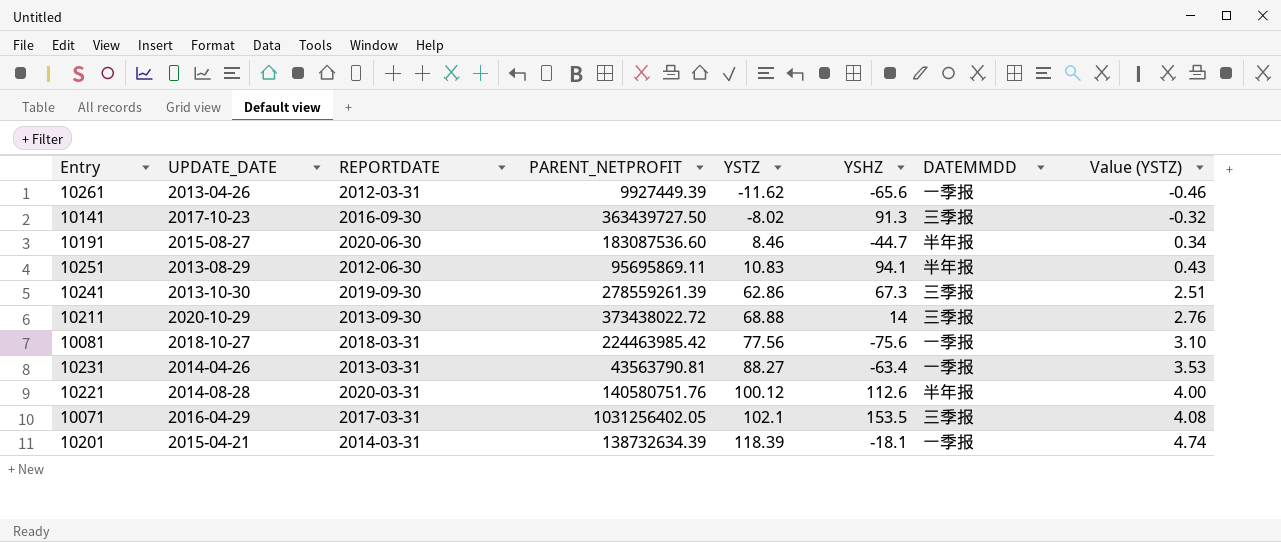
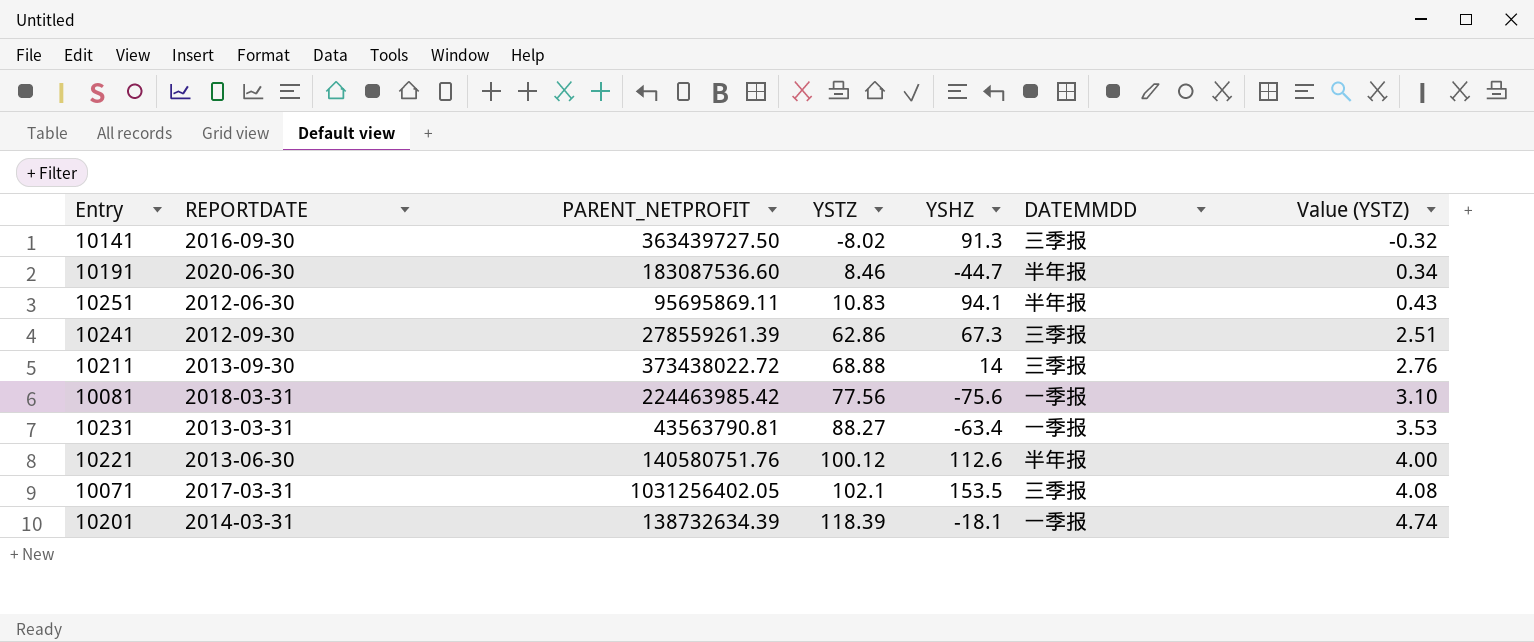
column UPDATE_DATE | position: 2 -> none
row 10261: 2013-04-26 | 2012-03-31 | 9927449.39 | -11.62 | -65.6 | 一季报 | -0.46 -> none
10241 | REPORTDATE: 2019-09-30 -> 2012-09-30
10221 | REPORTDATE: 2020-03-31 -> 2013-06-30

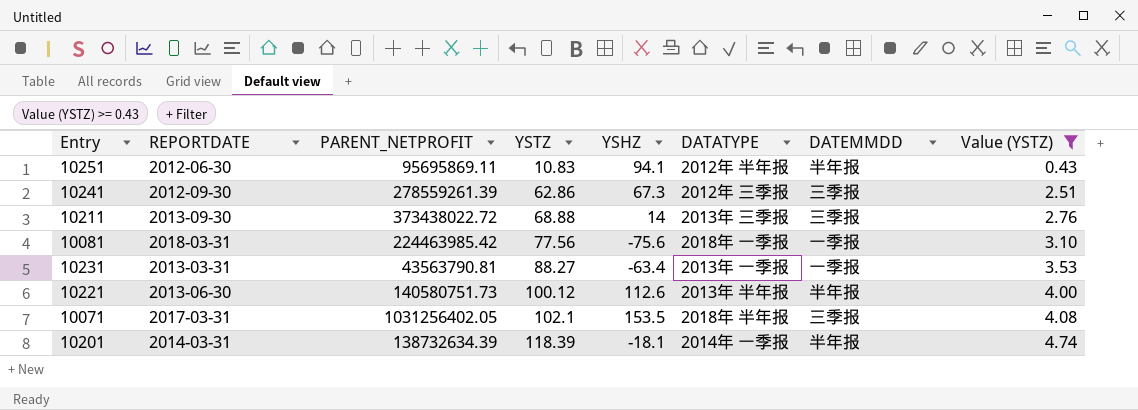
filter: none -> Value (YSTZ) >= 0.43
column DATATYPE | position: none -> 6
10221 | PARENT_NETPROFIT: 140580751.76 -> 140580751.73
10201 | DATEMMDD: 一季报 -> 半年报

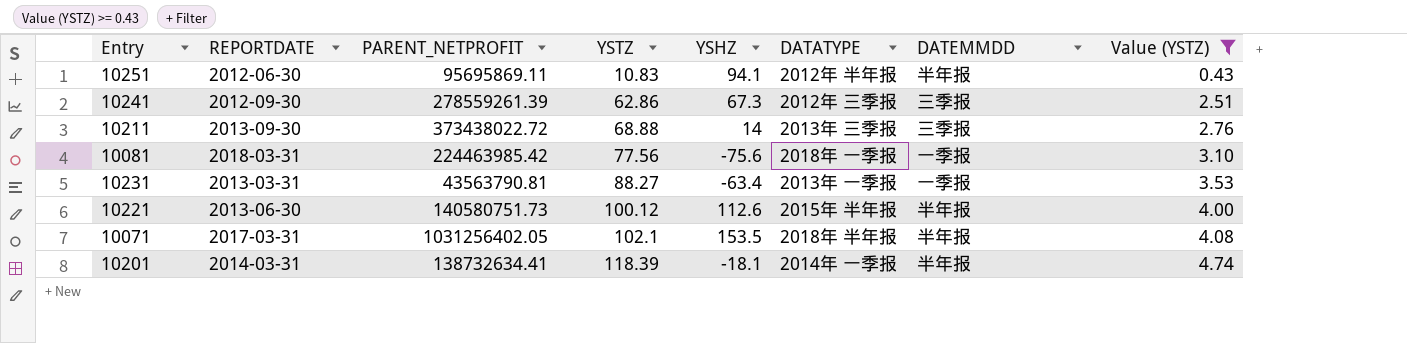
10221 | DATATYPE: 2013年 半年报 -> 2015年 半年报
10071 | DATEMMDD: 三季报 -> 半年报
10201 | PARENT_NETPROFIT: 138732634.39 -> 138732634.41

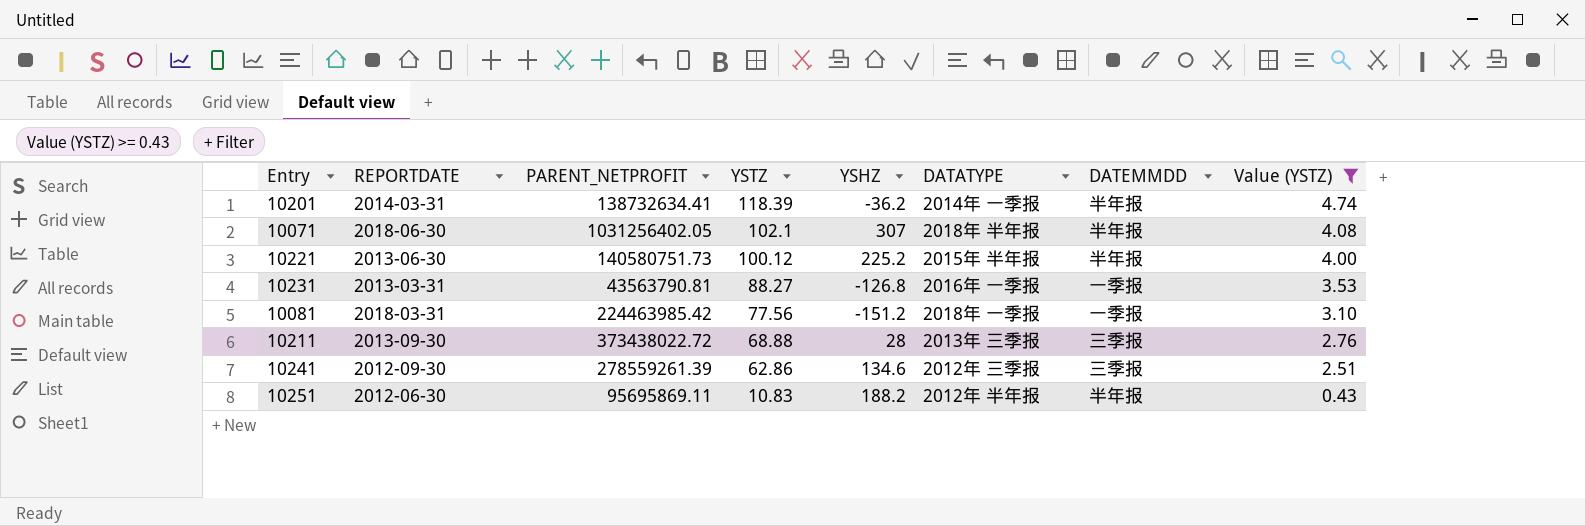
row order: YSTZ ascending -> YSTZ descending
10201 | YSHZ: -18.1 -> -36.2
10071 | REPORTDATE: 2017-03-31 -> 2018-06-30
10071 | YSHZ: 153.5 -> 307
10221 | YSHZ: 112.6 -> 225.2
10231 | YSHZ: -63.4 -> -126.8
10231 | DATATYPE: 2013年 一季报 -> 2016年 一季报
10081 | YSHZ: -75.6 -> -151.2
10211 | YSHZ: 14 -> 28
10241 | YSHZ: 67.3 -> 134.6
10251 | YSHZ: 94.1 -> 188.2

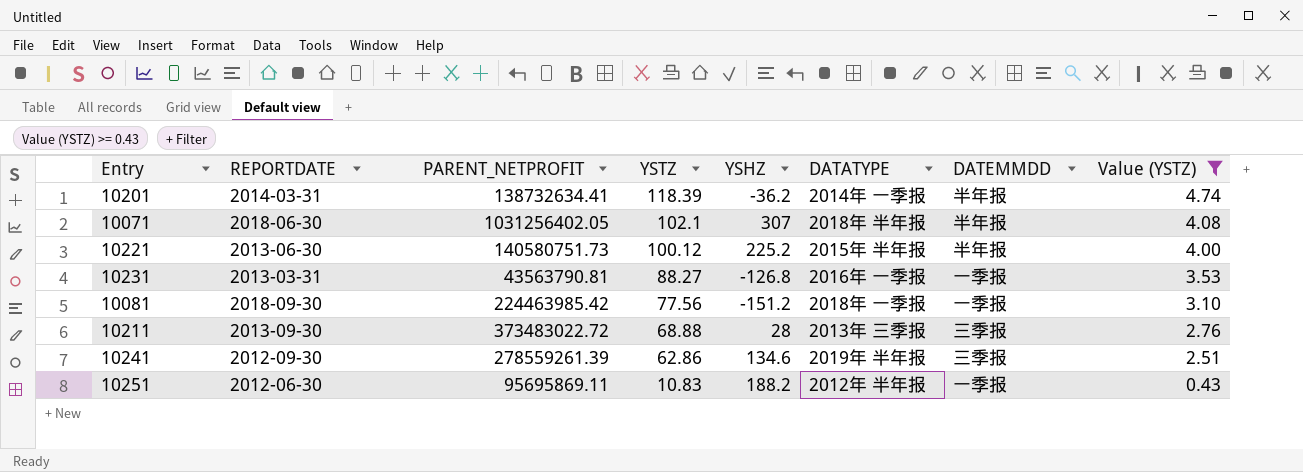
10081 | REPORTDATE: 2018-03-31 -> 2018-09-30
10211 | PARENT_NETPROFIT: 373438022.72 -> 373483022.72
10241 | DATATYPE: 2012年 三季报 -> 2019年 半年报
10251 | DATEMMDD: 半年报 -> 一季报

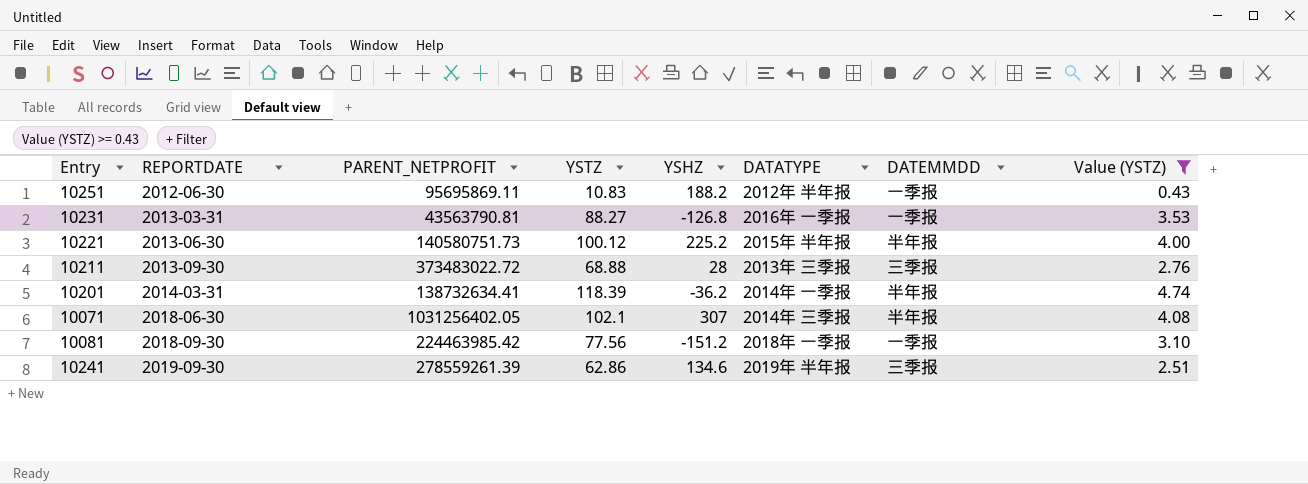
row order: YSTZ descending -> REPORTDATE ascending
10071 | DATATYPE: 2018年 半年报 -> 2014年 三季报
10241 | REPORTDATE: 2012-09-30 -> 2019-09-30

